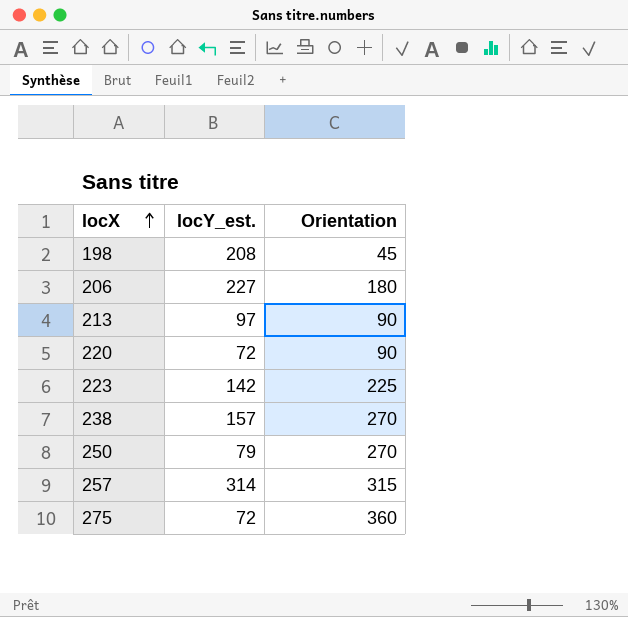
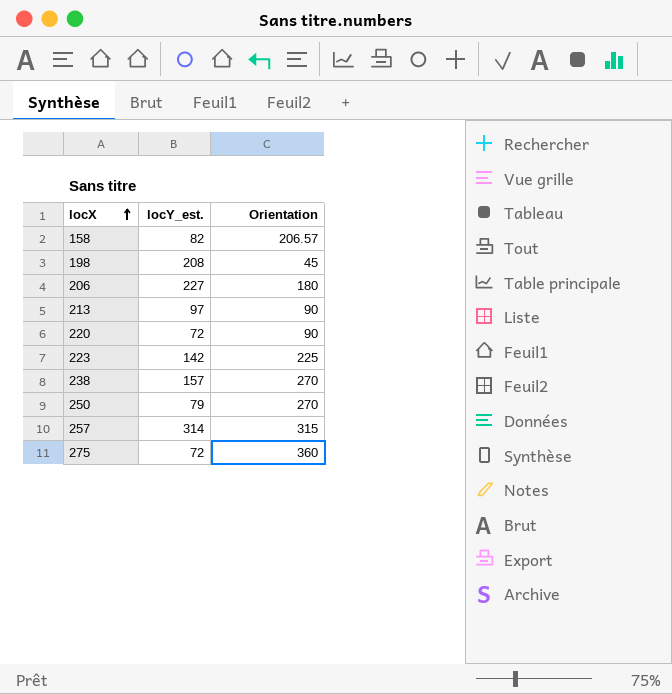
row 158: none -> 82 | 206.57

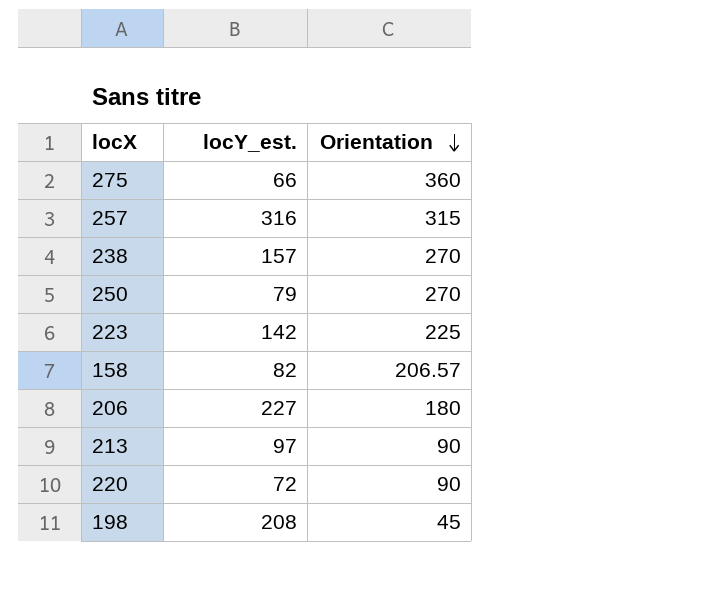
row order: locX ascending -> Orientation descending
275 | locY_est.: 72 -> 66
257 | locY_est.: 314 -> 316

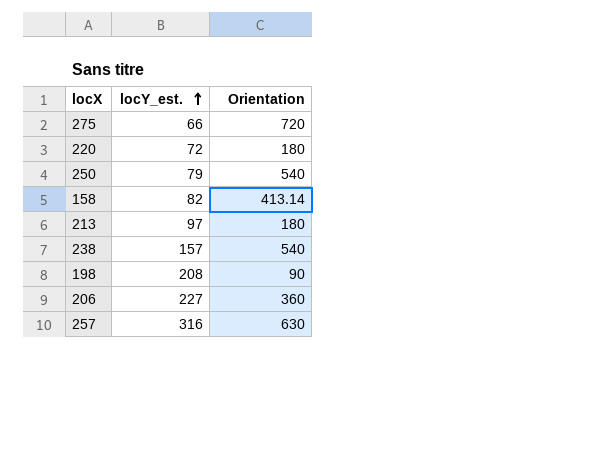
row order: Orientation descending -> locY_est. ascending
row 223: 142 | 225 -> none
275 | Orientation: 360 -> 720
220 | Orientation: 90 -> 180
250 | Orientation: 270 -> 540
158 | Orientation: 206.57 -> 413.14
213 | Orientation: 90 -> 180
238 | Orientation: 270 -> 540
198 | Orientation: 45 -> 90
206 | Orientation: 180 -> 360
257 | Orientation: 315 -> 630

